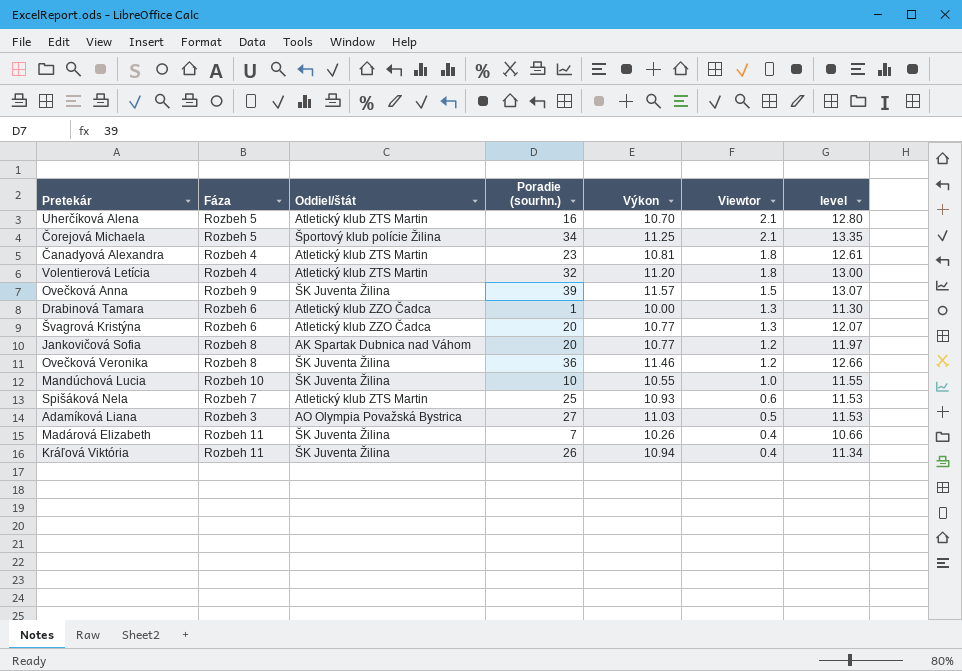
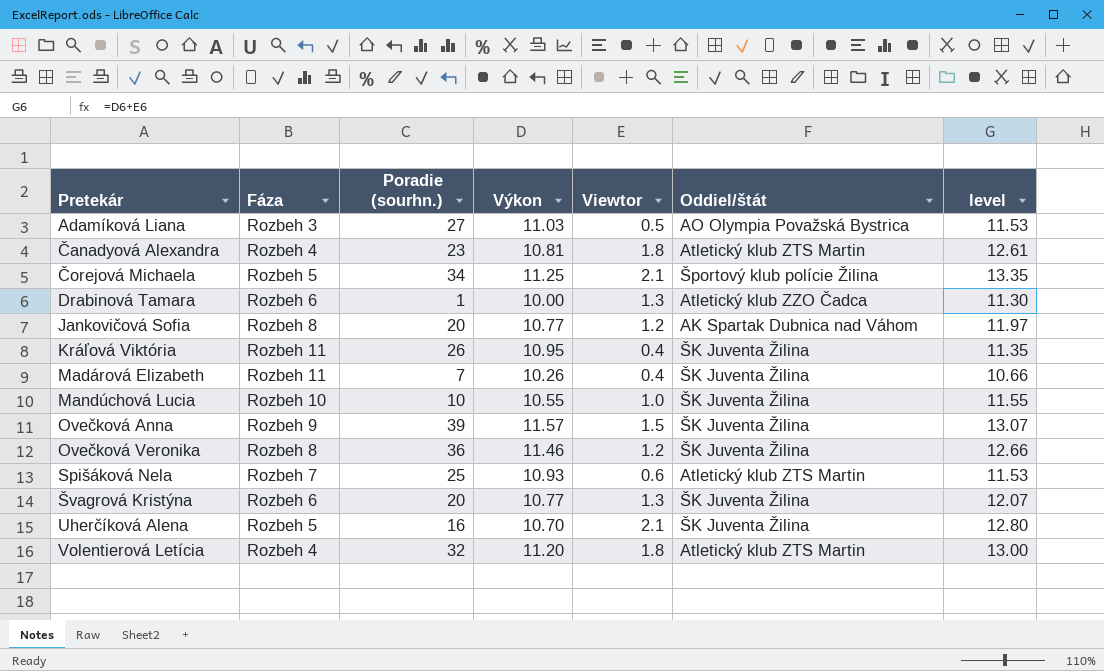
row order: Viewtor descending -> Pretekár ascending
column Oddiel/štát | position: 3 -> 6
Kráľová Viktória | Výkon: 10.94 -> 10.95
Kráľová Viktória | level: 11.34 -> 11.35
Švagrová Kristýna | Oddiel/štát: Atletický klub ZZO Čadca -> ŠK Juventa Žilina
Uherčíková Alena | Oddiel/štát: Atletický klub ZTS Martin -> ŠK Juventa Žilina

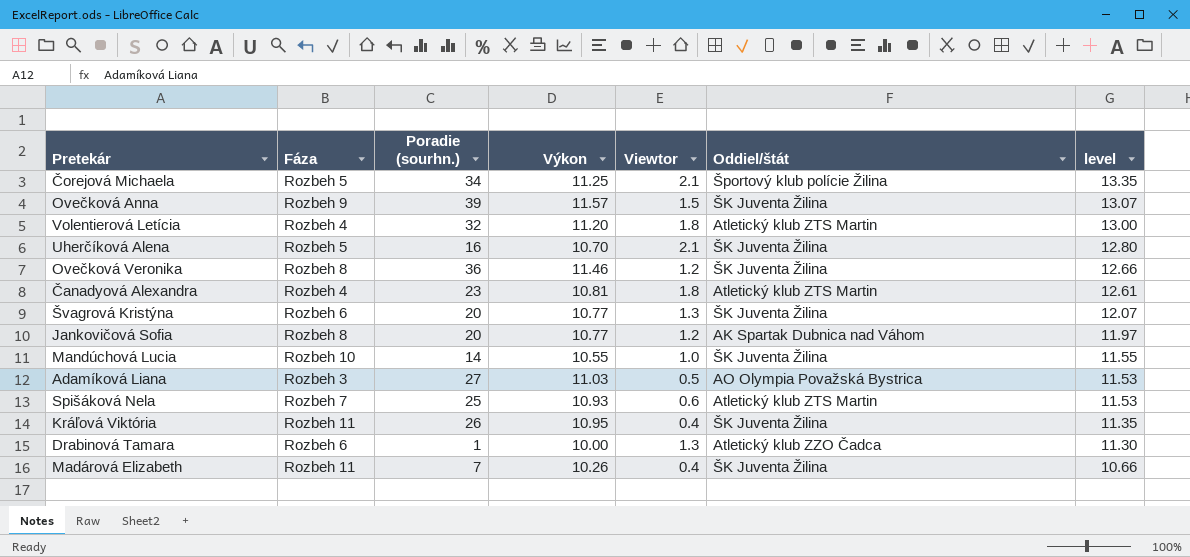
row order: Pretekár ascending -> level descending
Mandúchová Lucia | Poradie (sourhn.): 10 -> 14

